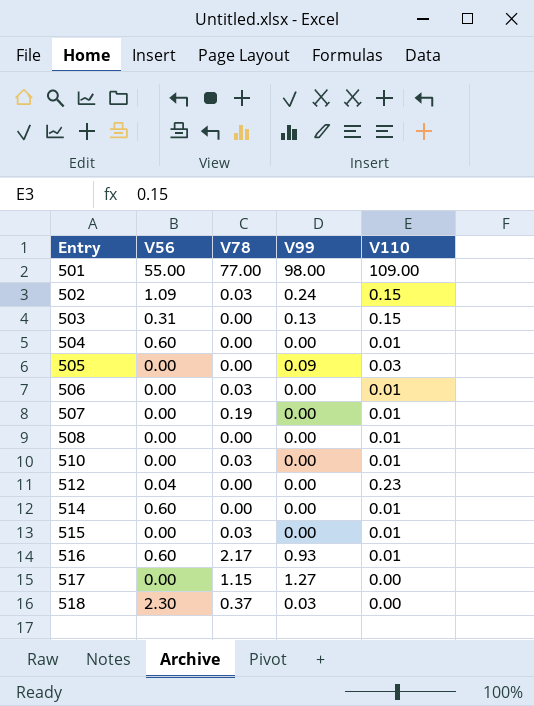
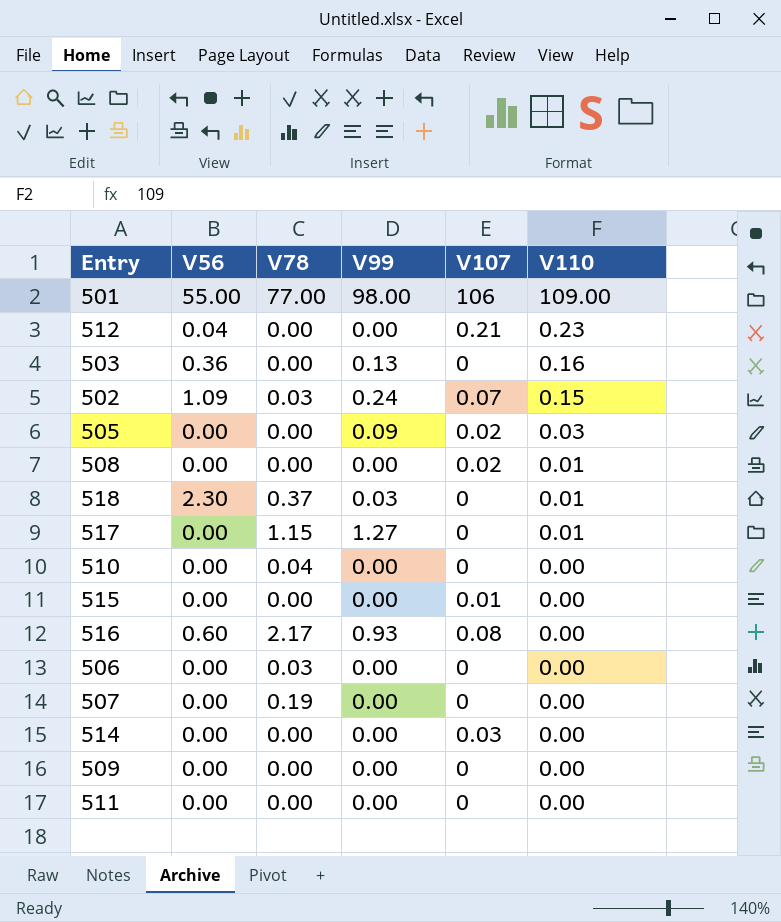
row order: Entry ascending -> V110 descending
column V107 | position: none -> 5
row 504: 0.60 | 0.00 | 0.00 | 0.01 -> none
503 | V56: 0.31 -> 0.36
503 | V110: 0.15 -> 0.16
518 | V110: 0.00 -> 0.01
517 | V110: 0.00 -> 0.01
510 | V78: 0.03 -> 0.04
510 | V110: 0.01 -> 0.00
515 | V78: 0.03 -> 0.00
515 | V110: 0.01 -> 0.00
516 | V110: 0.01 -> 0.00
506 | V110: 0.01 -> 0.00
507 | V110: 0.01 -> 0.00
514 | V56: 0.60 -> 0.00
514 | V110: 0.01 -> 0.00
row 509: none -> 0.00 | 0.00 | 0.00 | 0 | 0.00
row 511: none -> 0.00 | 0.00 | 0.00 | 0 | 0.00

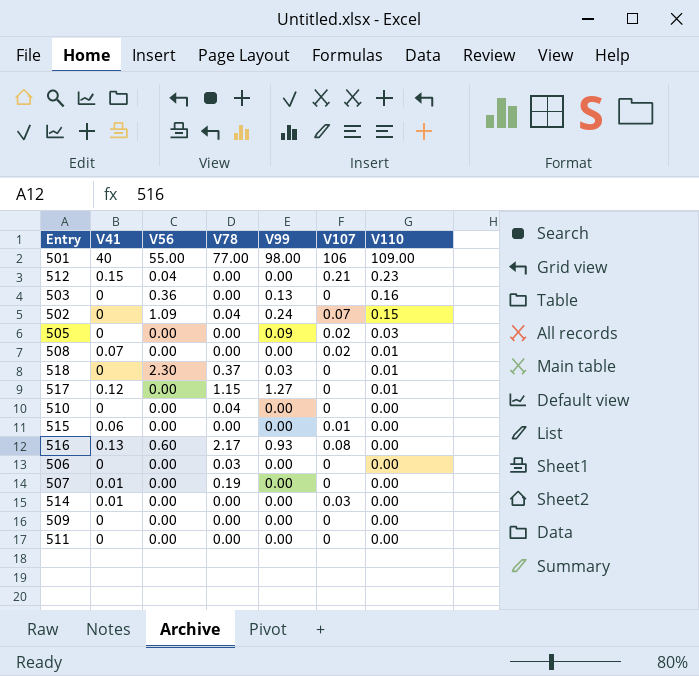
column V41 | position: none -> 2
502 | V78: 0.03 -> 0.04

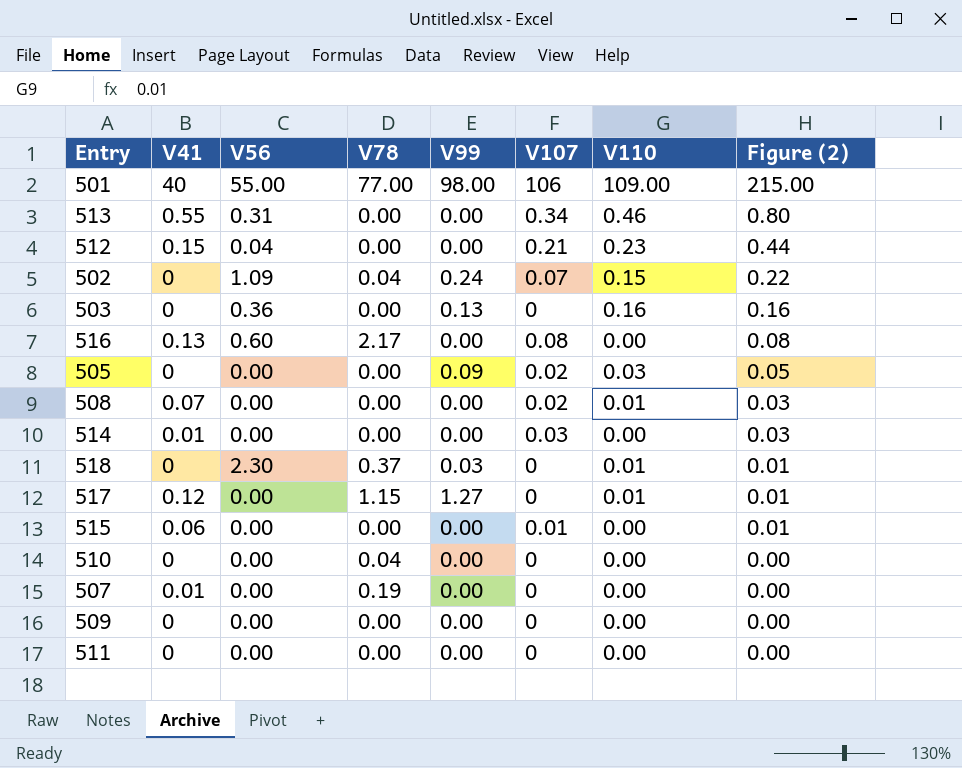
row order: V110 descending -> Figure (2) descending
column Figure (2) | formula: none -> [V107] + [V110]
row 506: 0 | 0.00 | 0.03 | 0.00 | 0 | 0.00 -> none
row 513: none -> 0.55 | 0.31 | 0.00 | 0.00 | 0.34 | 0.46 | 0.80
516 | V99: 0.93 -> 0.00

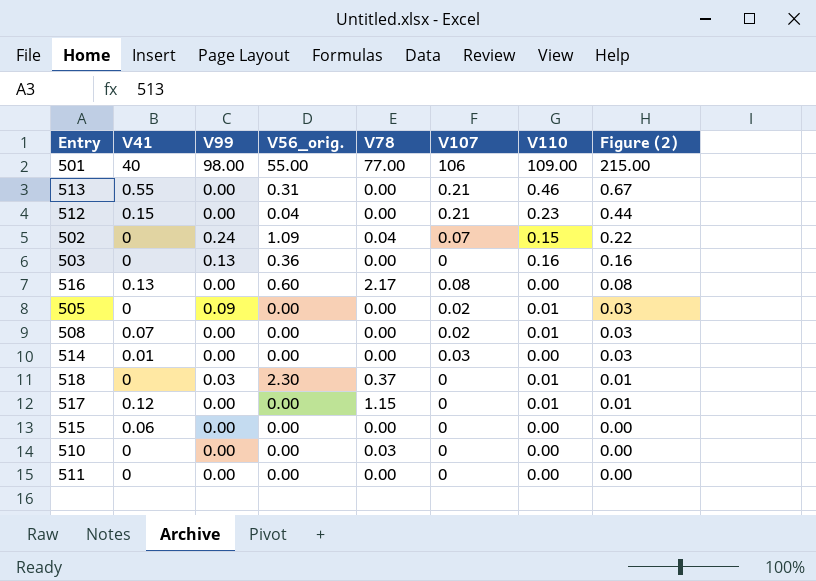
column V99 | position: 5 -> 3
column name: V56 -> V56_orig.
row 507: 0.01 | 0.00 | 0.19 | 0.00 | 0 | 0.00 | 0.00 -> none
row 509: 0 | 0.00 | 0.00 | 0.00 | 0 | 0.00 | 0.00 -> none
513 | V107: 0.34 -> 0.21
513 | Figure (2): 0.80 -> 0.67
505 | V110: 0.03 -> 0.01
505 | Figure (2): 0.05 -> 0.03
517 | V99: 1.27 -> 0.00
515 | V107: 0.01 -> 0
515 | Figure (2): 0.01 -> 0.00
510 | V78: 0.04 -> 0.03

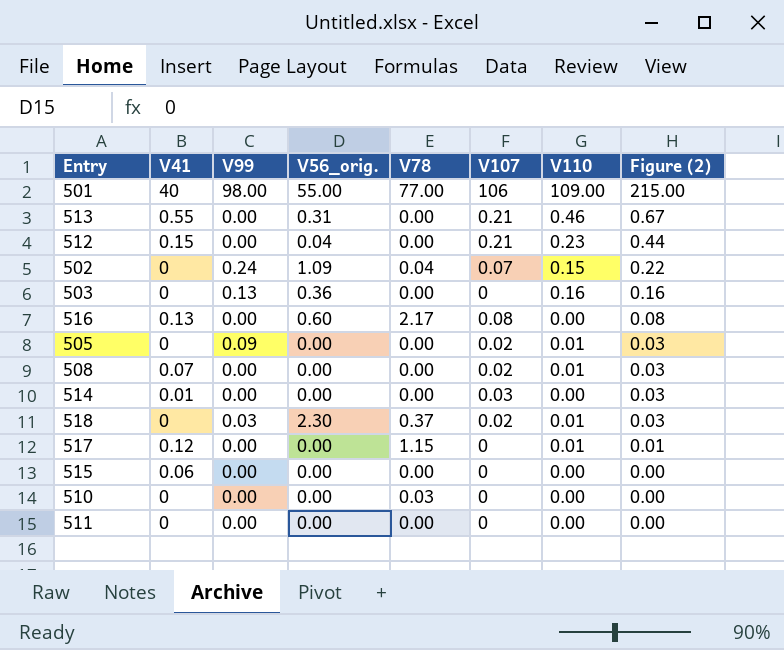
518 | V107: 0 -> 0.02
518 | Figure (2): 0.01 -> 0.03

